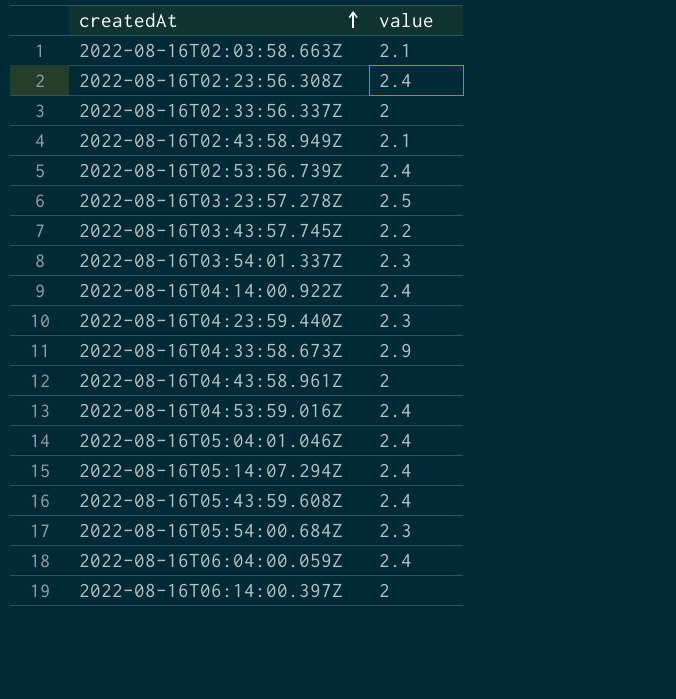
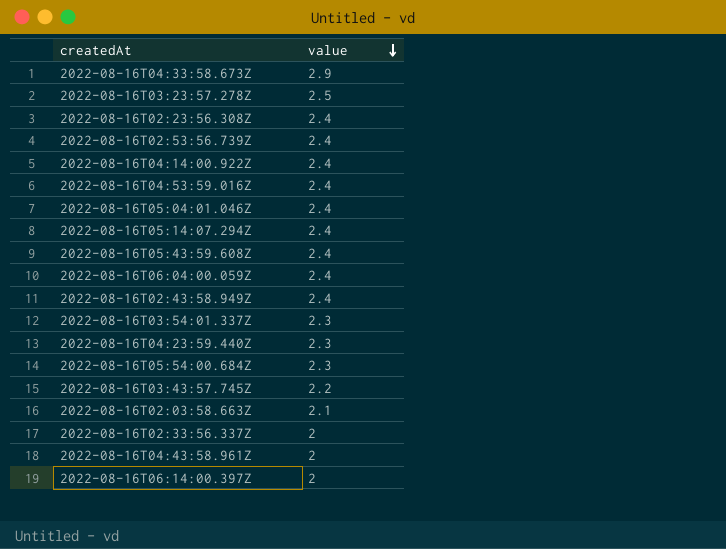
row order: createdAt ascending -> value descending
2022-08-16T02:43:58.949Z | value: 2.1 -> 2.4

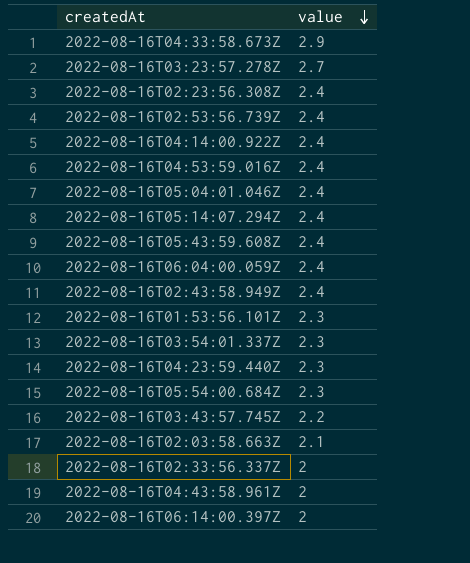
2022-08-16T03:23:57.278Z | value: 2.5 -> 2.7
row 2022-08-16T01:53:56.101Z: none -> 2.3

